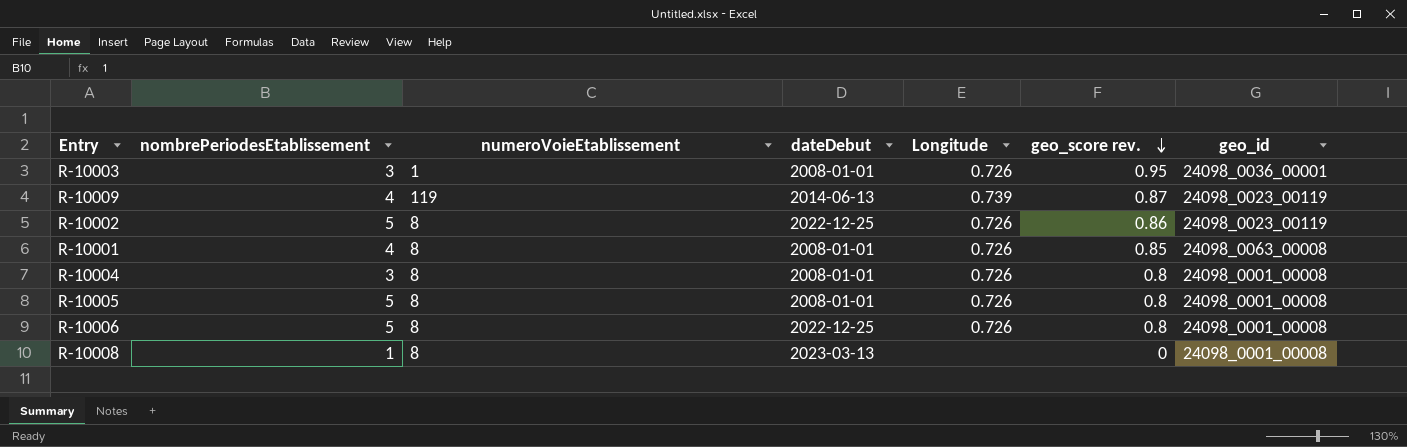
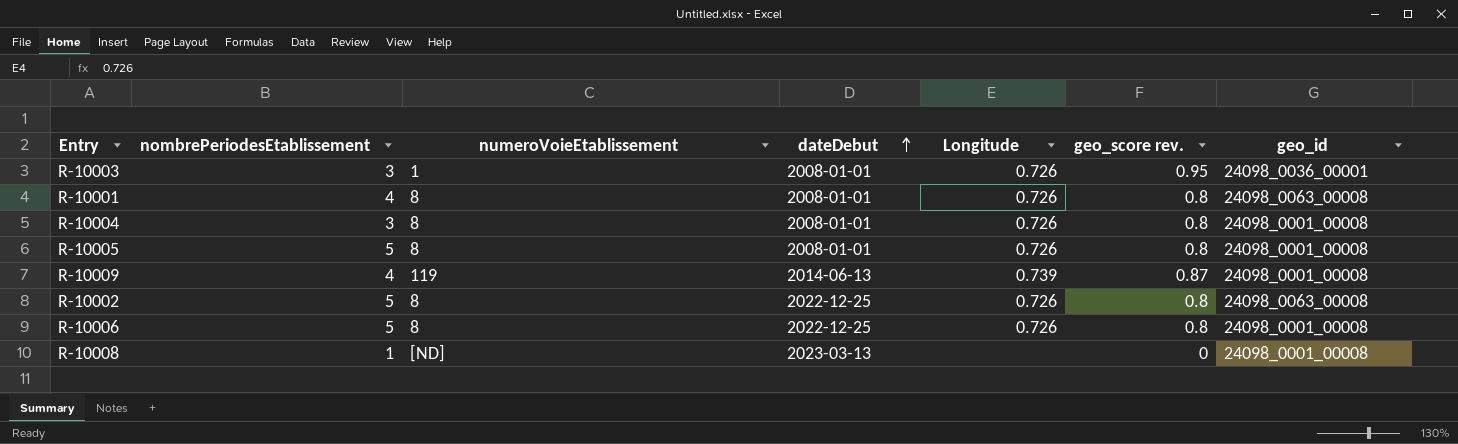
row order: geo_score rev. descending -> dateDebut ascending
R-10001 | geo_score rev.: 0.85 -> 0.8
R-10009 | geo_id: 24098_0023_00119 -> 24098_0001_00008
R-10002 | geo_score rev.: 0.86 -> 0.8
R-10002 | geo_id: 24098_0023_00119 -> 24098_0063_00008
R-10008 | numeroVoieEtablissement: 8 -> [ND]

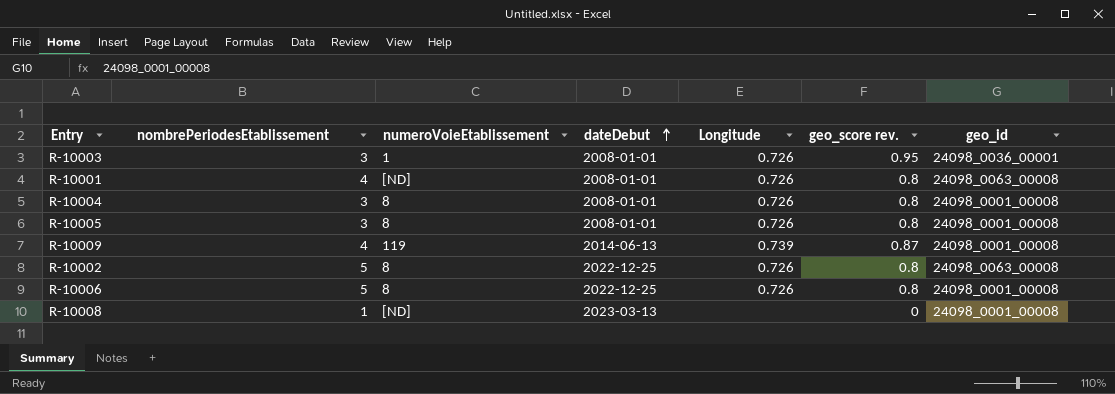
R-10001 | numeroVoieEtablissement: 8 -> [ND]
R-10005 | nombrePeriodesEtablissement: 5 -> 3

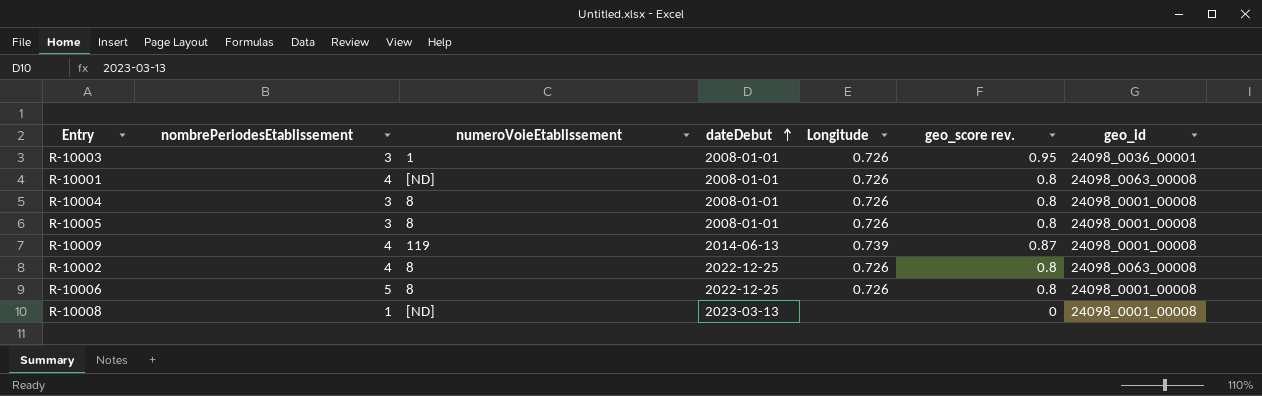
R-10002 | nombrePeriodesEtablissement: 5 -> 4

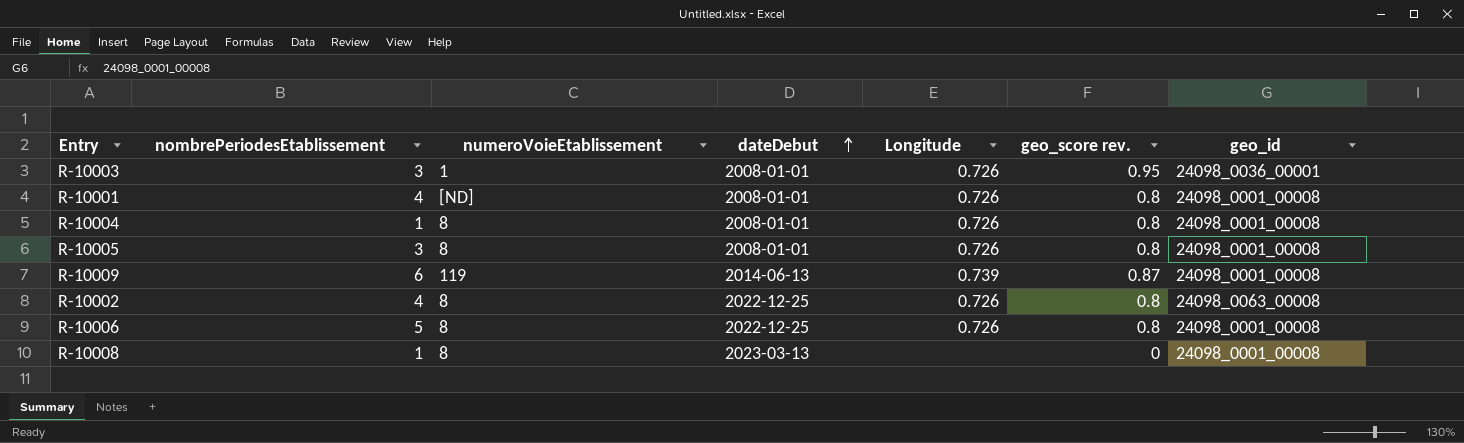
R-10001 | geo_id: 24098_0063_00008 -> 24098_0001_00008
R-10004 | nombrePeriodesEtablissement: 3 -> 1
R-10009 | nombrePeriodesEtablissement: 4 -> 6
R-10008 | numeroVoieEtablissement: [ND] -> 8

